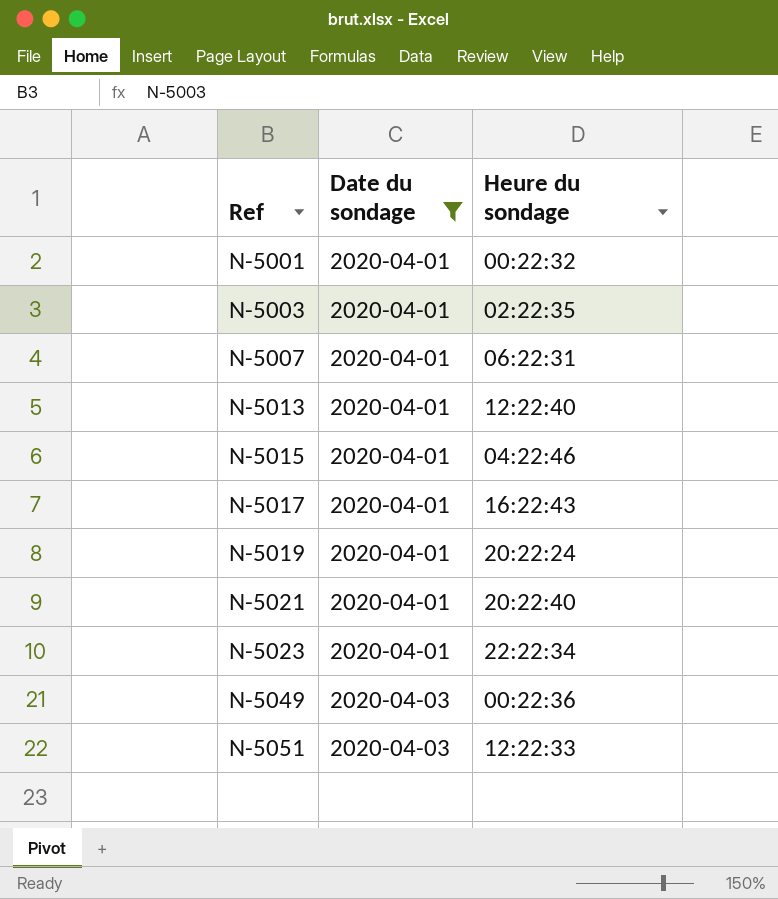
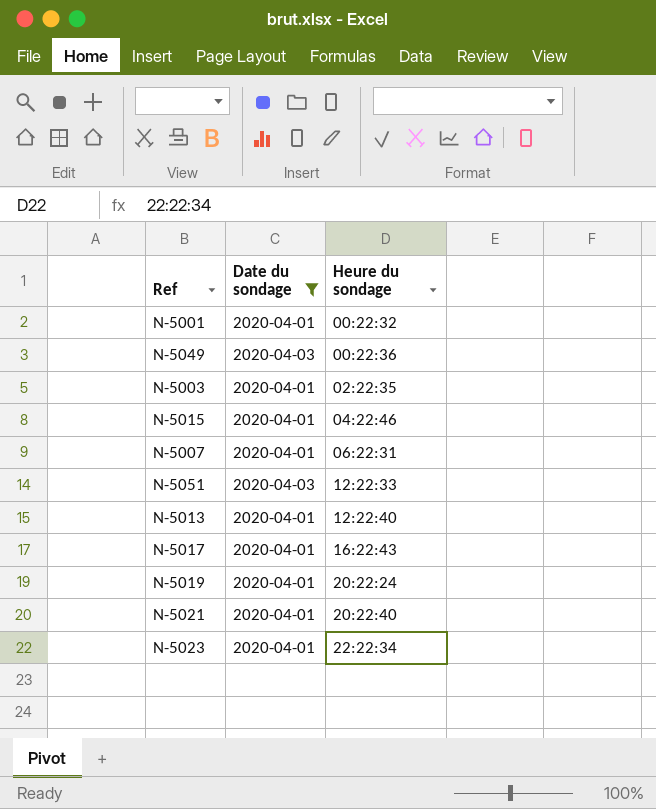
row order: Ref ascending -> Heure du sondage ascending

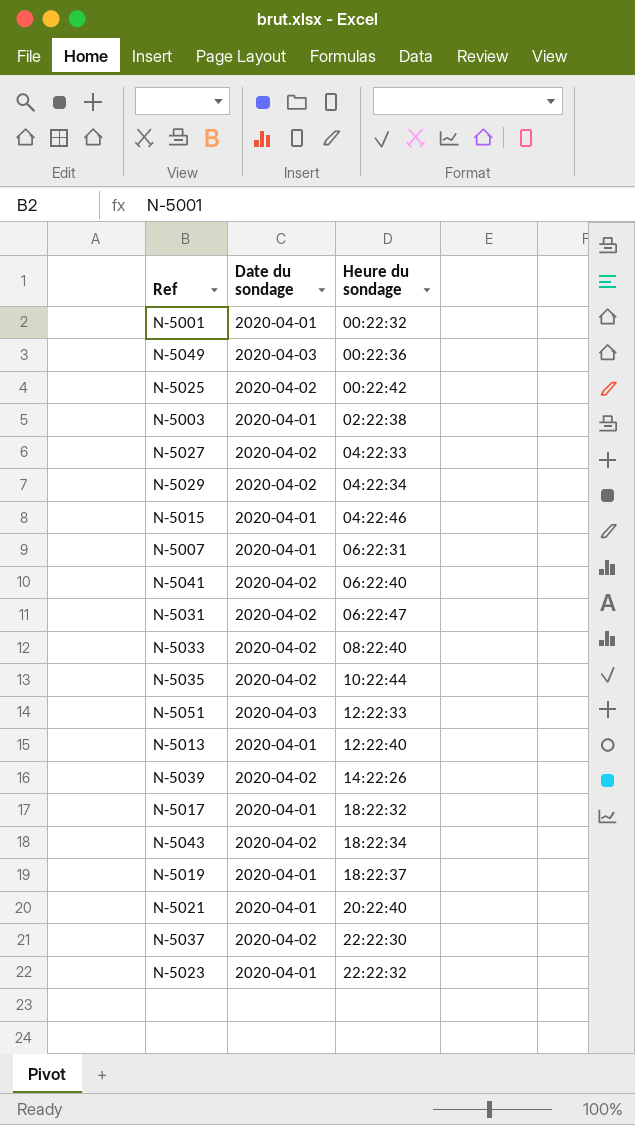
filter: Date du sondage != 2020-04-02 -> none
N-5003 | Heure du sondage: 02:22:35 -> 02:22:38
N-5017 | Heure du sondage: 16:22:43 -> 18:22:32
N-5019 | Heure du sondage: 20:22:24 -> 18:22:37
N-5023 | Heure du sondage: 22:22:34 -> 22:22:32

